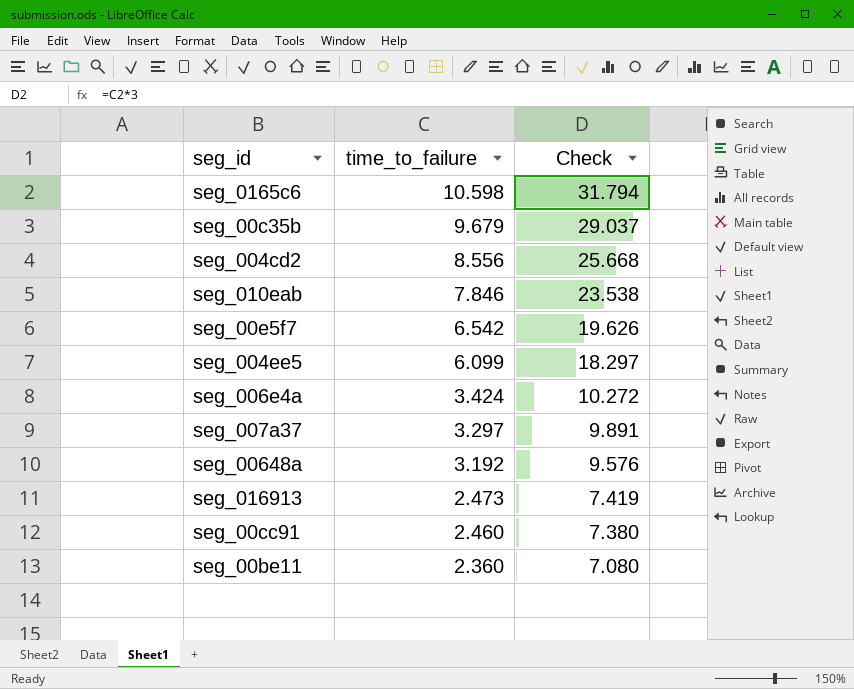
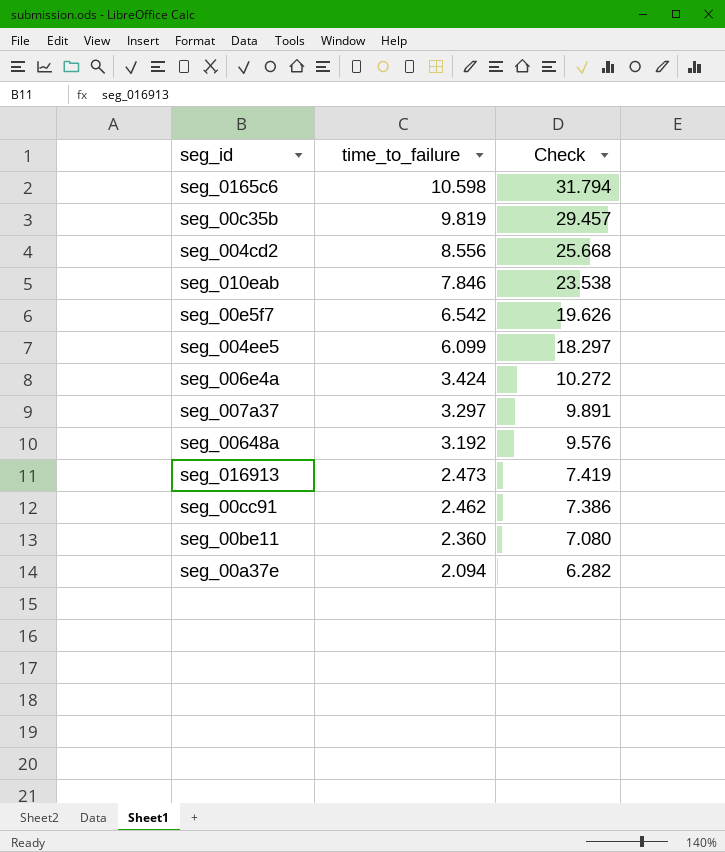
seg_00c35b | time_to_failure: 9.679 -> 9.819
seg_00c35b | Check: 29.037 -> 29.457
seg_00cc91 | time_to_failure: 2.460 -> 2.462
seg_00cc91 | Check: 7.380 -> 7.386
row seg_00a37e: none -> 2.094 | 6.282

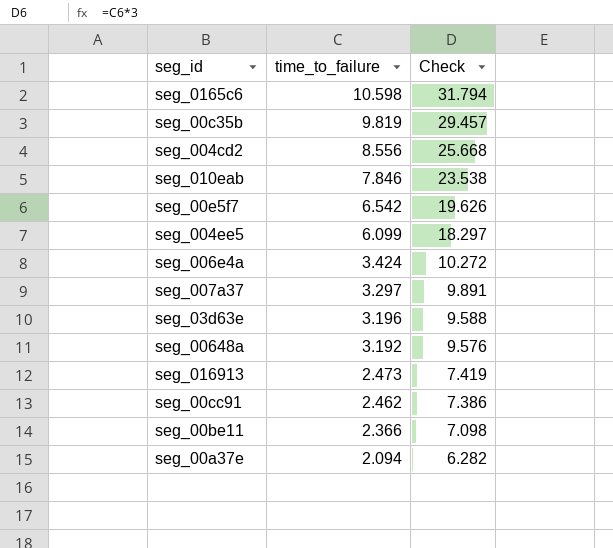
row seg_03d63e: none -> 3.196 | 9.588
seg_00be11 | time_to_failure: 2.360 -> 2.366
seg_00be11 | Check: 7.080 -> 7.098

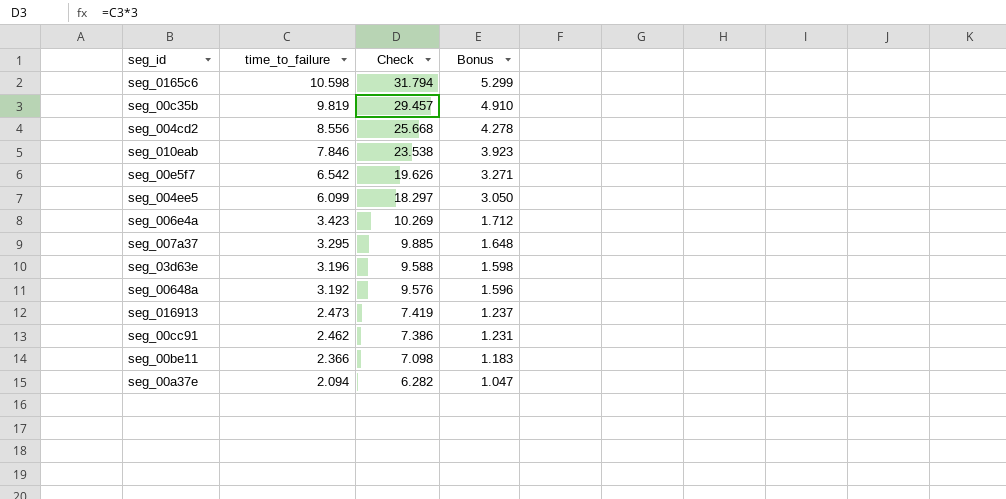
column Bonus | formula: none -> [time_to_failure] * 0.5
seg_006e4a | time_to_failure: 3.424 -> 3.423
seg_006e4a | Check: 10.272 -> 10.269
seg_007a37 | time_to_failure: 3.297 -> 3.295
seg_007a37 | Check: 9.891 -> 9.885

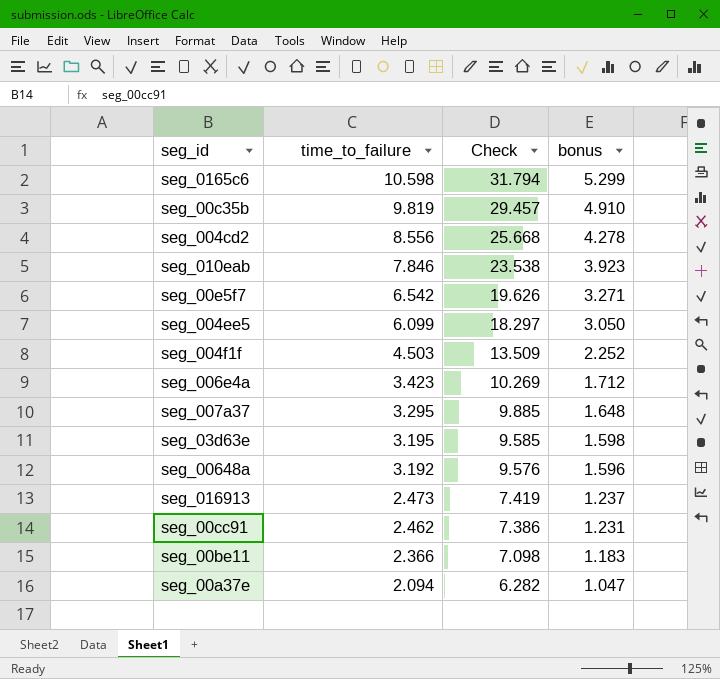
column name: Bonus -> bonus
row seg_004f1f: none -> 4.503 | 13.509 | 2.252
seg_03d63e | time_to_failure: 3.196 -> 3.195
seg_03d63e | Check: 9.588 -> 9.585

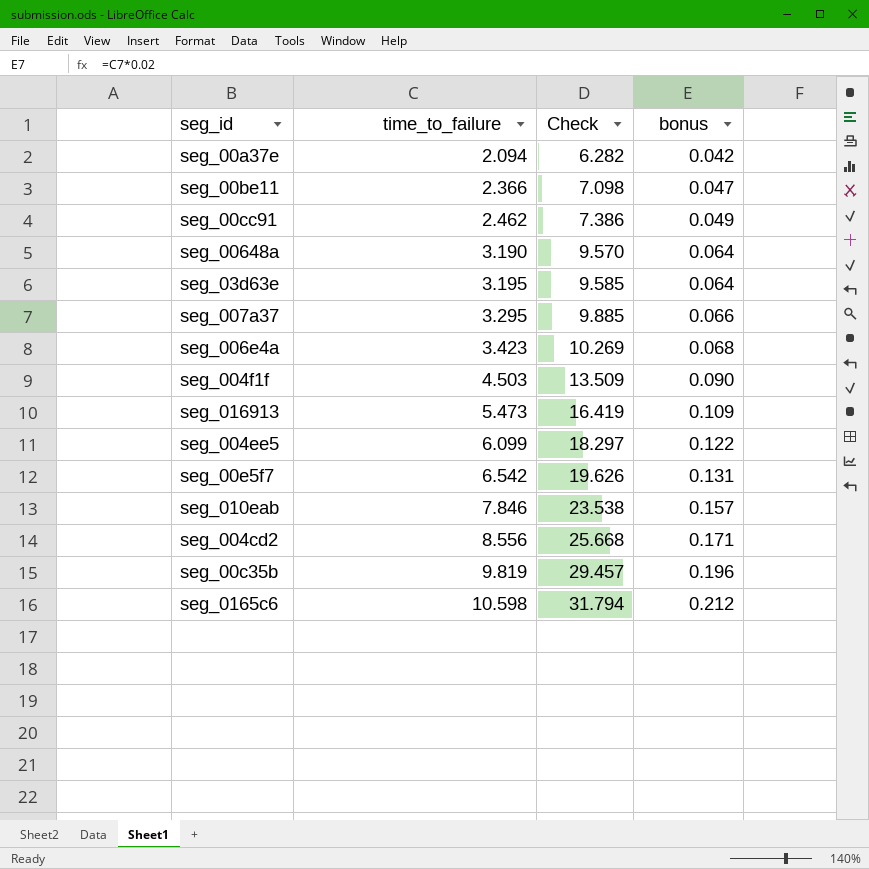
row order: time_to_failure descending -> time_to_failure ascending
column bonus | formula: [time_to_failure] * 0.5 -> [time_to_failure] * 0.02
seg_00648a | time_to_failure: 3.192 -> 3.190
seg_00648a | Check: 9.576 -> 9.570
seg_016913 | time_to_failure: 2.473 -> 5.473
seg_016913 | Check: 7.419 -> 16.419

